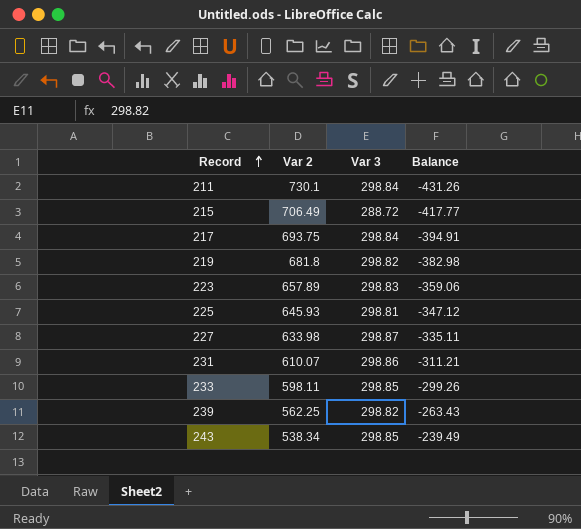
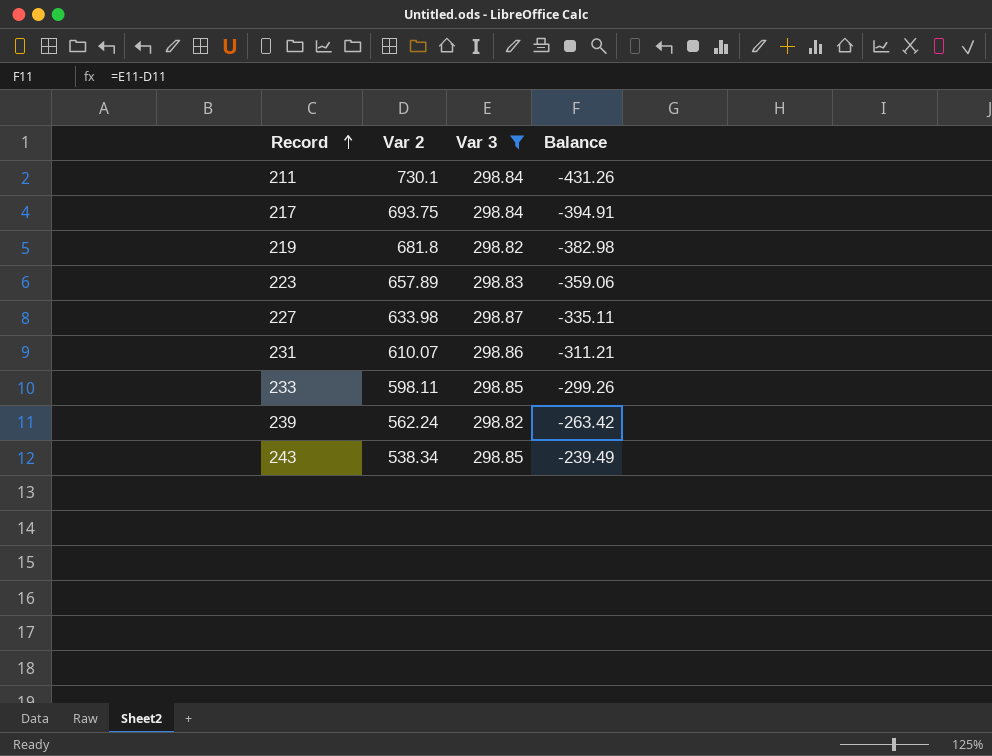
filter: none -> Var 3 >= 298.82
239 | Var 2: 562.25 -> 562.24
239 | Balance: -263.43 -> -263.42

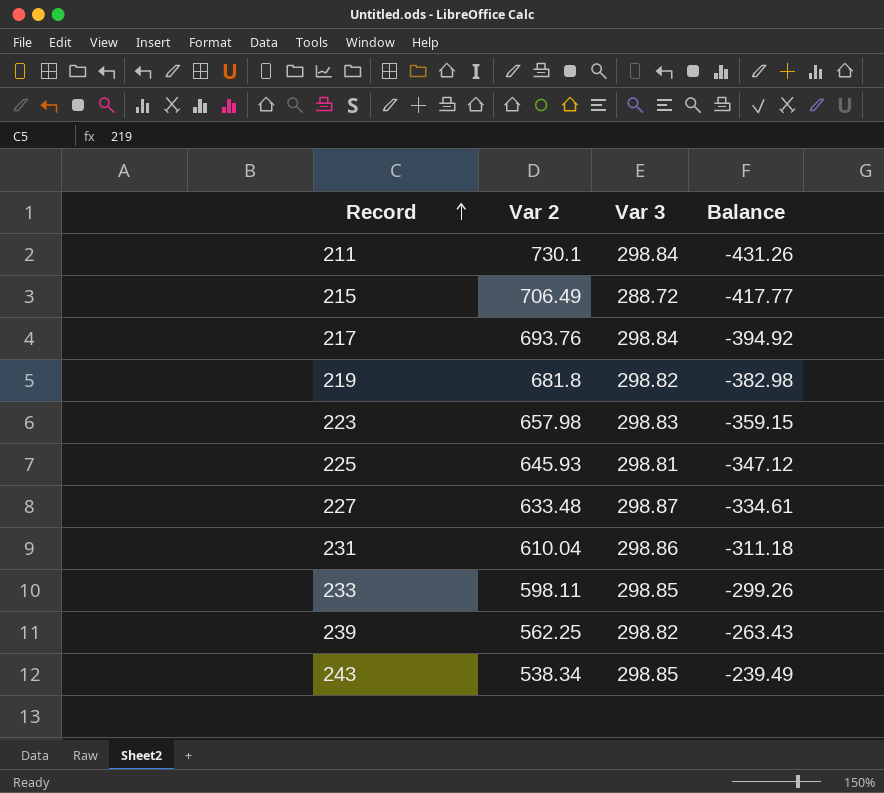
filter: Var 3 >= 298.82 -> none
217 | Var 2: 693.75 -> 693.76
217 | Balance: -394.91 -> -394.92
223 | Var 2: 657.89 -> 657.98
223 | Balance: -359.06 -> -359.15
227 | Var 2: 633.98 -> 633.48
227 | Balance: -335.11 -> -334.61
231 | Var 2: 610.07 -> 610.04
231 | Balance: -311.21 -> -311.18
239 | Var 2: 562.24 -> 562.25
239 | Balance: -263.42 -> -263.43

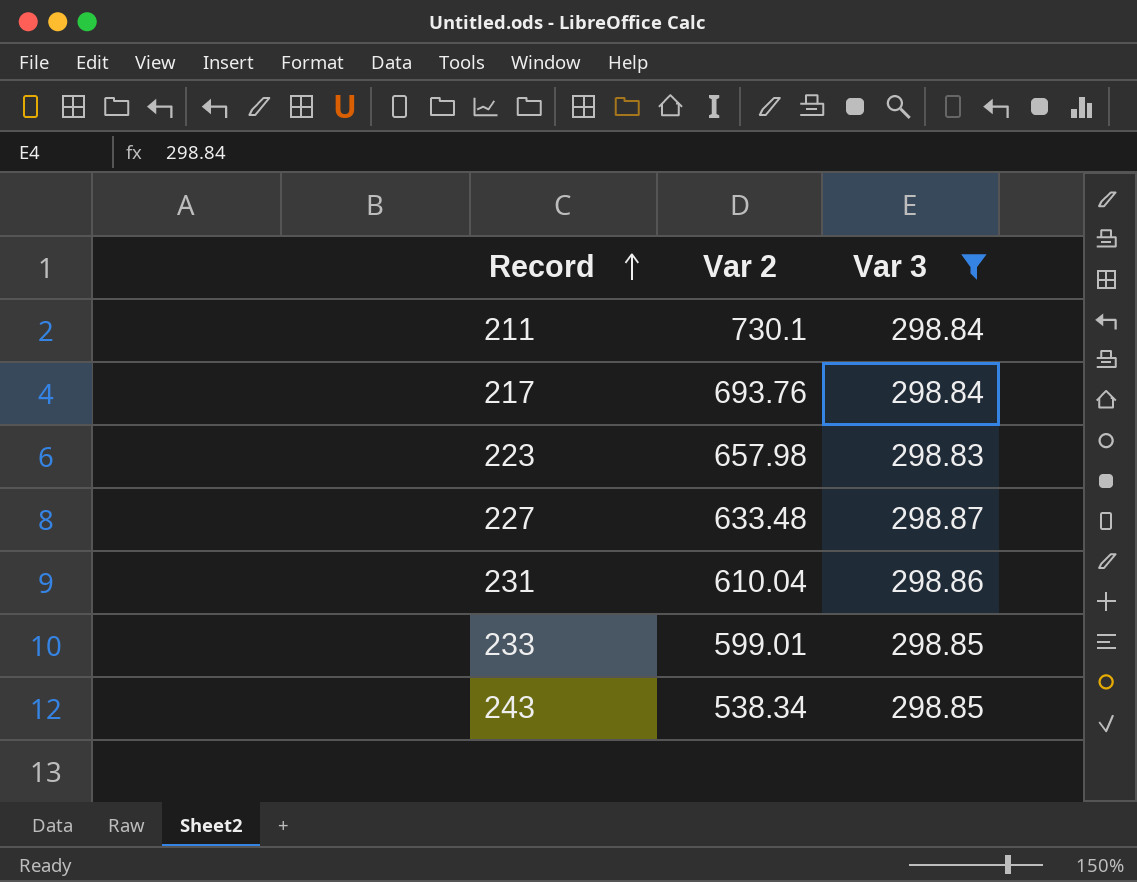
filter: none -> Var 3 >= 298.83
column Balance | formula: [Var 3] - [Var 2] -> none
233 | Var 2: 598.11 -> 599.01

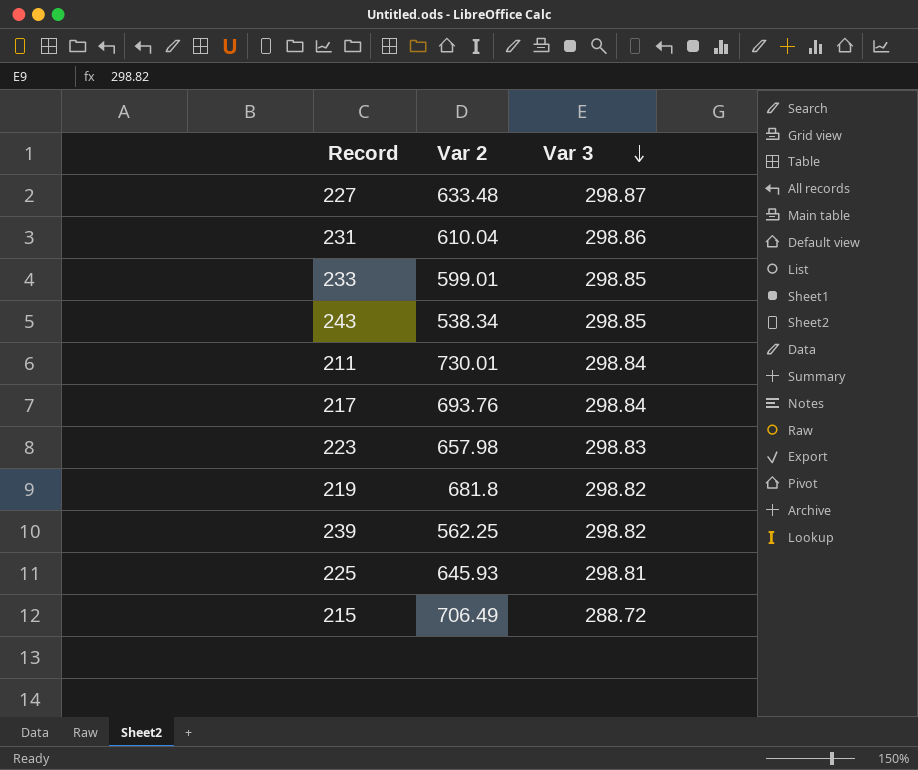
filter: Var 3 >= 298.83 -> none
row order: Record ascending -> Var 3 descending
211 | Var 2: 730.1 -> 730.01

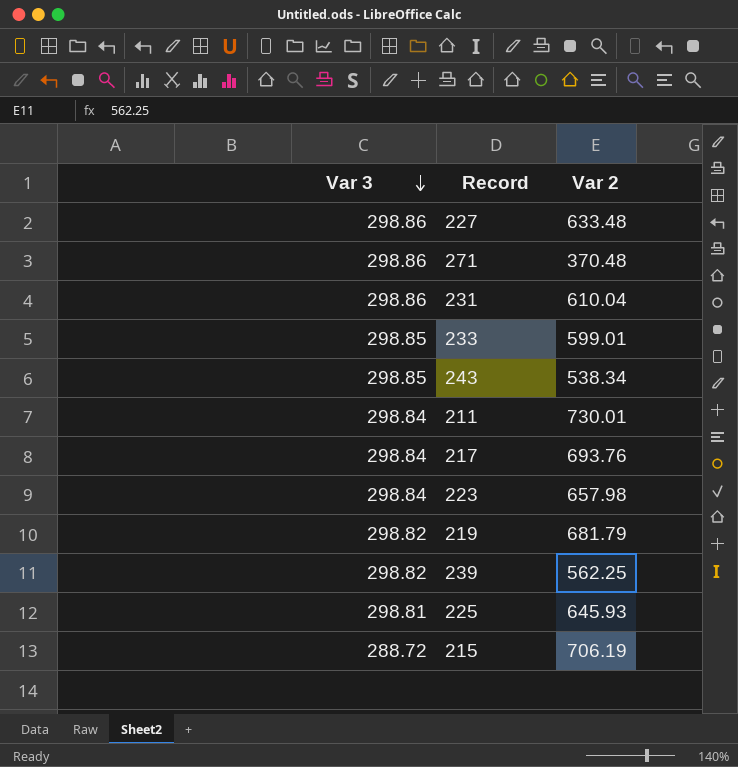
column Var 3 | position: 3 -> 1
227 | Var 3: 298.87 -> 298.86
row 271: none -> 298.86 | 370.48
223 | Var 3: 298.83 -> 298.84
219 | Var 2: 681.8 -> 681.79
215 | Var 2: 706.49 -> 706.19

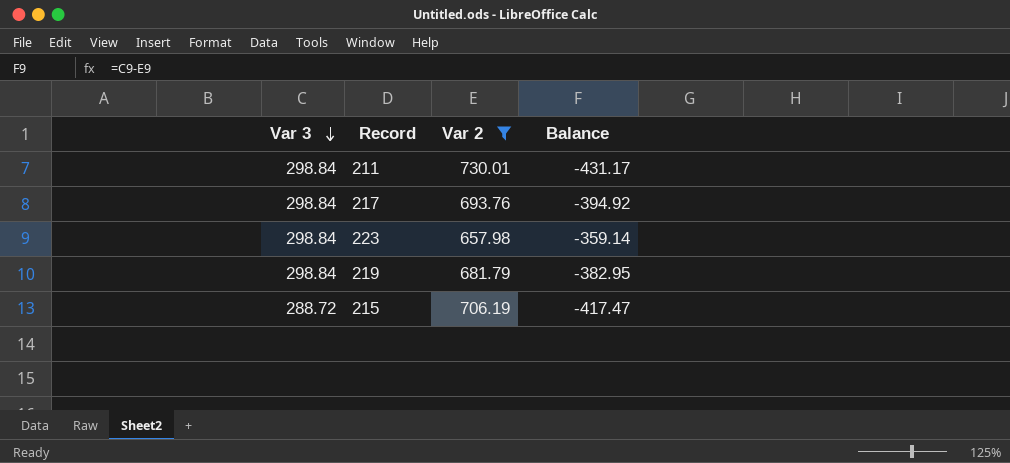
filter: none -> Var 2 >= 657.98
column Balance | formula: none -> [Var 3] - [Var 2]
219 | Var 3: 298.82 -> 298.84

